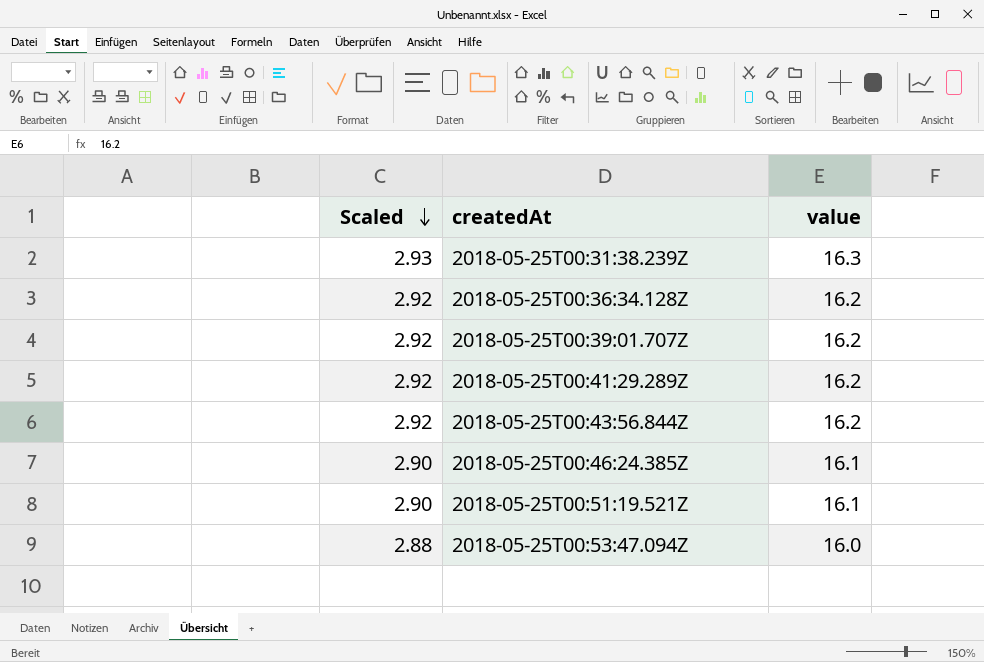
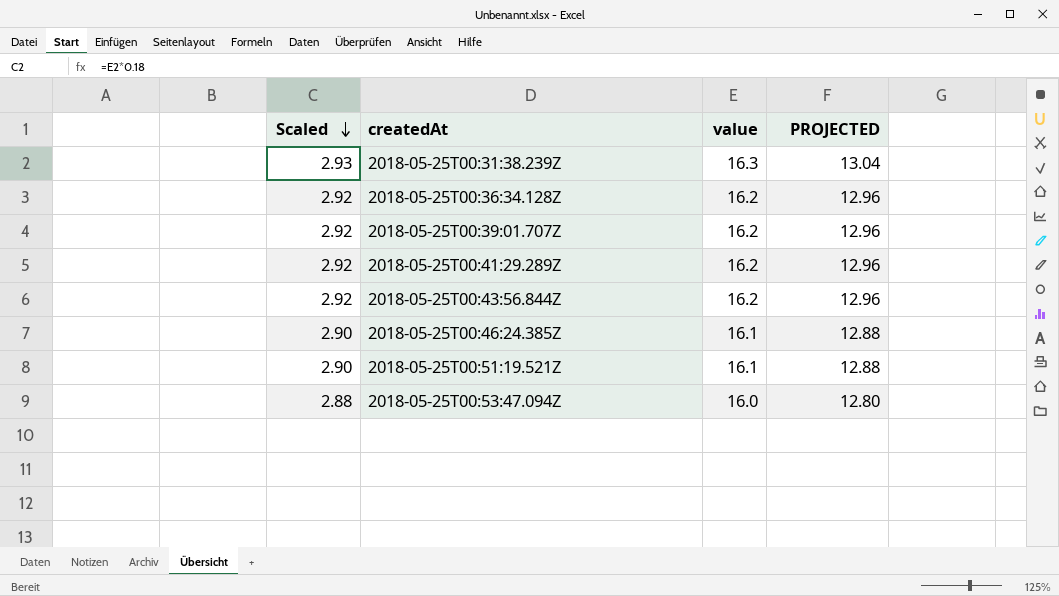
column PROJECTED | formula: none -> [value] * 0.8

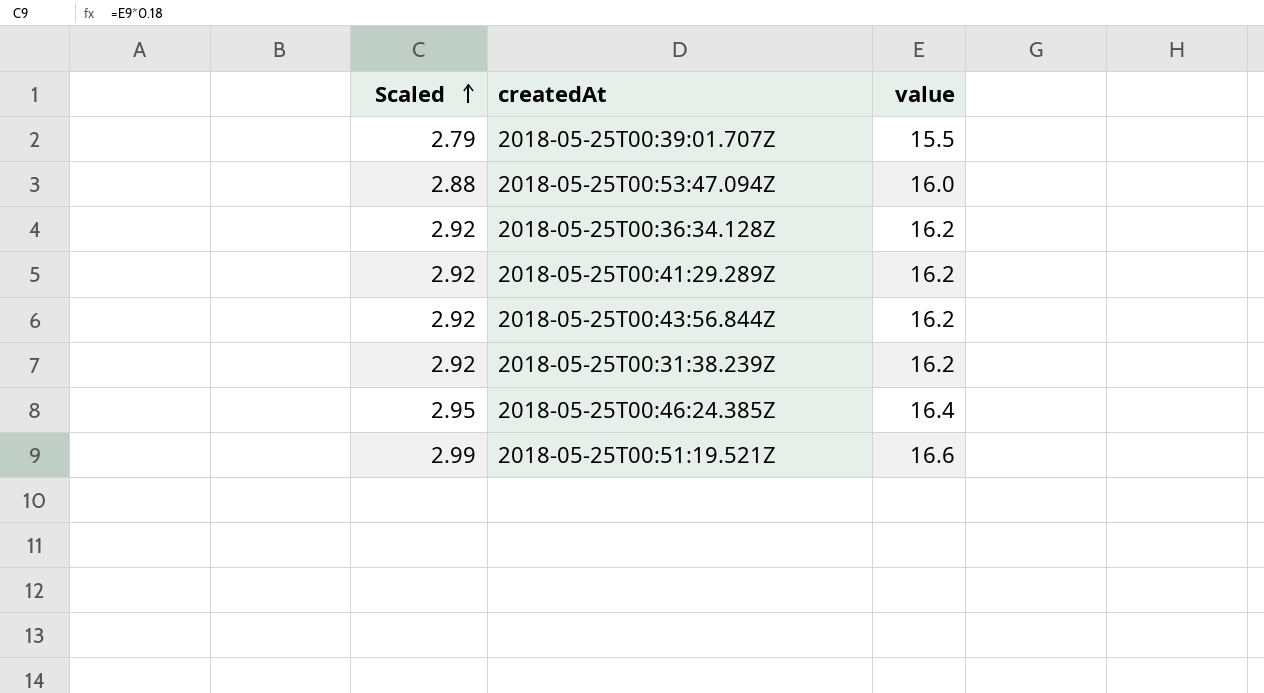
row order: Scaled descending -> Scaled ascending
column PROJECTED | formula: [value] * 0.8 -> none
2018-05-25T00:39:01.707Z | Scaled: 2.92 -> 2.79
2018-05-25T00:39:01.707Z | value: 16.2 -> 15.5
2018-05-25T00:31:38.239Z | Scaled: 2.93 -> 2.92
2018-05-25T00:31:38.239Z | value: 16.3 -> 16.2
2018-05-25T00:46:24.385Z | Scaled: 2.90 -> 2.95
2018-05-25T00:46:24.385Z | value: 16.1 -> 16.4
2018-05-25T00:51:19.521Z | Scaled: 2.90 -> 2.99
2018-05-25T00:51:19.521Z | value: 16.1 -> 16.6

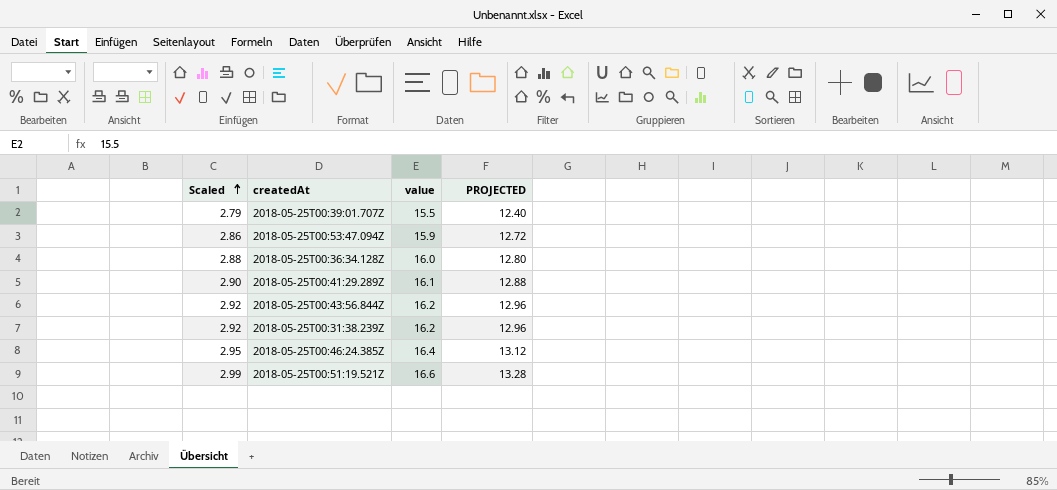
column PROJECTED | formula: none -> [value] * 0.8
2018-05-25T00:53:47.094Z | Scaled: 2.88 -> 2.86
2018-05-25T00:53:47.094Z | value: 16.0 -> 15.9
2018-05-25T00:36:34.128Z | Scaled: 2.92 -> 2.88
2018-05-25T00:36:34.128Z | value: 16.2 -> 16.0
2018-05-25T00:41:29.289Z | Scaled: 2.92 -> 2.90
2018-05-25T00:41:29.289Z | value: 16.2 -> 16.1

